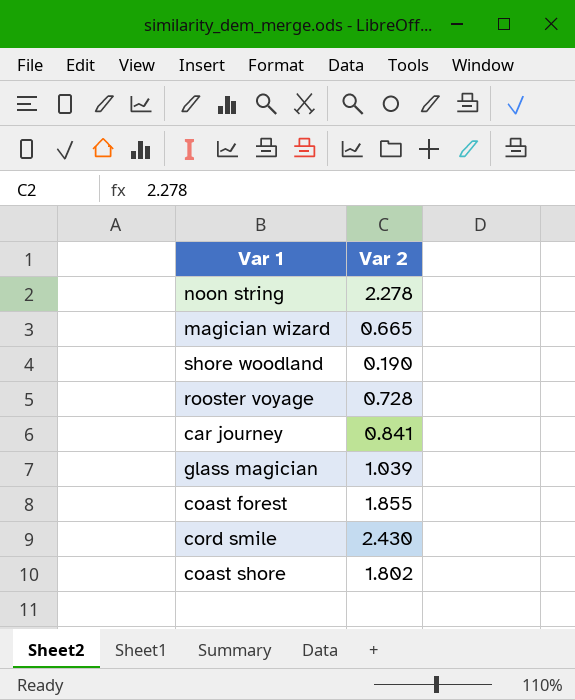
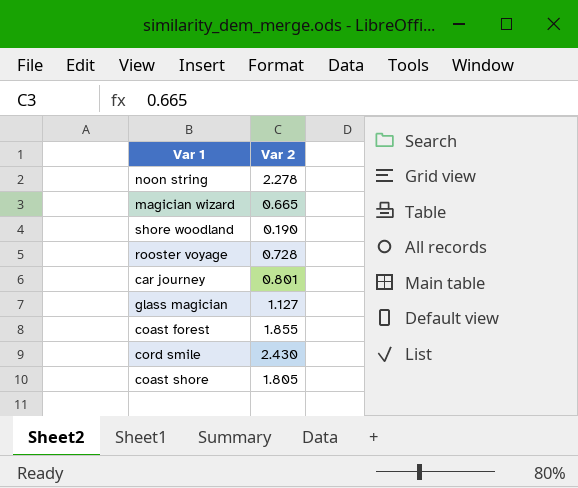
car journey | Var 2: 0.841 -> 0.801
glass magician | Var 2: 1.039 -> 1.127
coast shore | Var 2: 1.802 -> 1.805

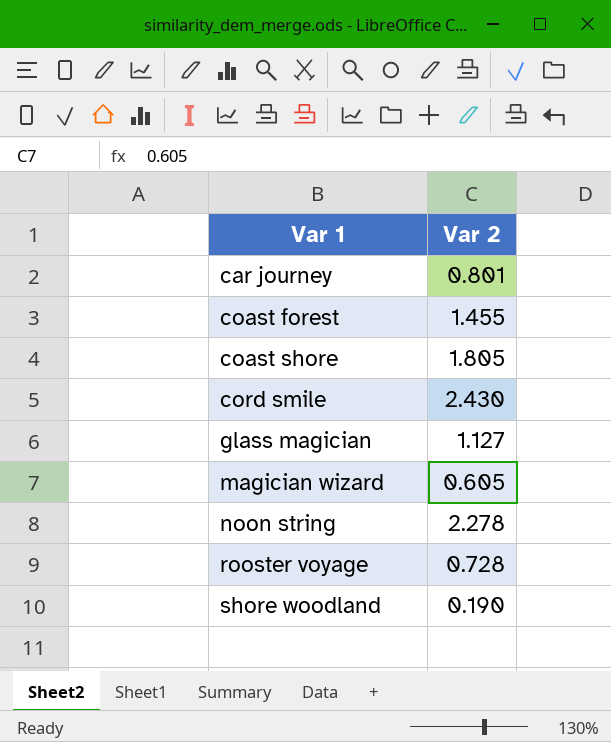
row order: none -> Var 1 ascending
coast forest | Var 2: 1.855 -> 1.455
magician wizard | Var 2: 0.665 -> 0.605

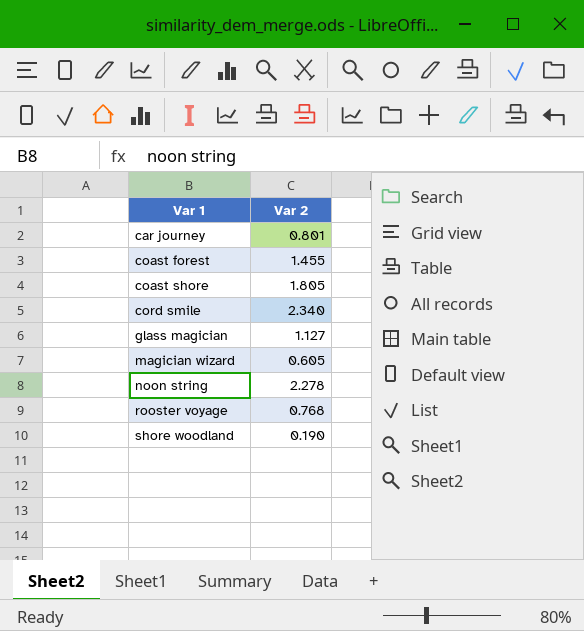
cord smile | Var 2: 2.430 -> 2.340
rooster voyage | Var 2: 0.728 -> 0.768

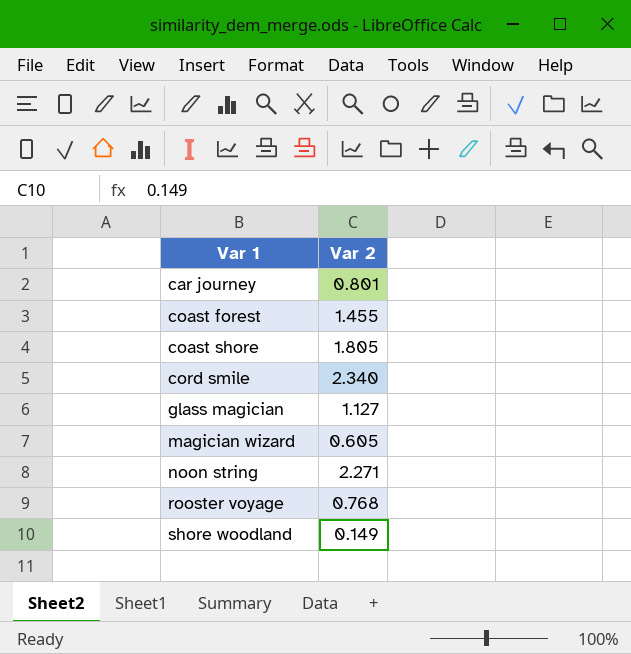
noon string | Var 2: 2.278 -> 2.271
shore woodland | Var 2: 0.190 -> 0.149

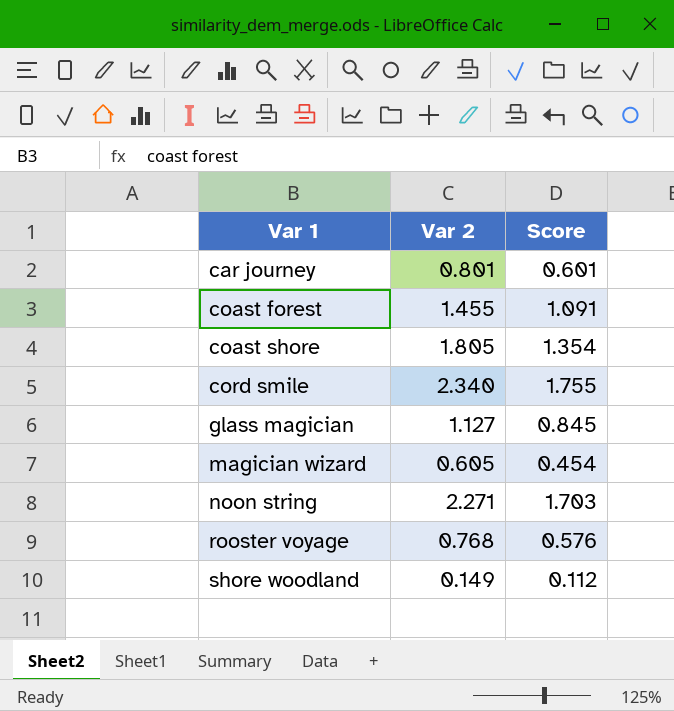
column Score | formula: none -> [Var 2] * 0.75

